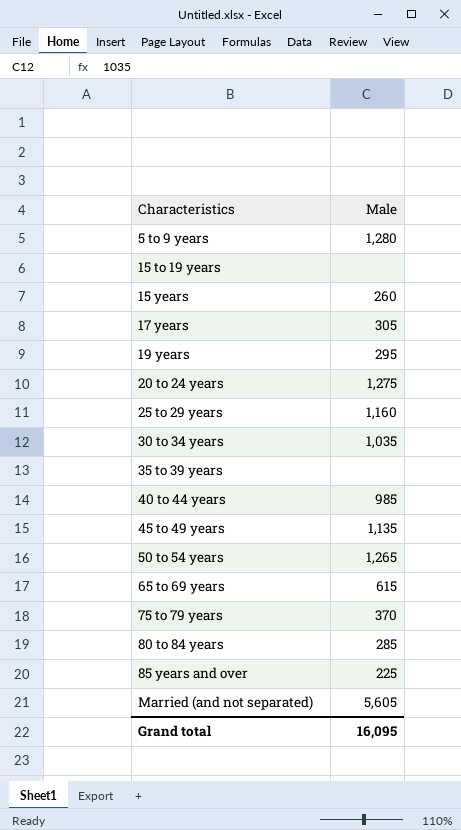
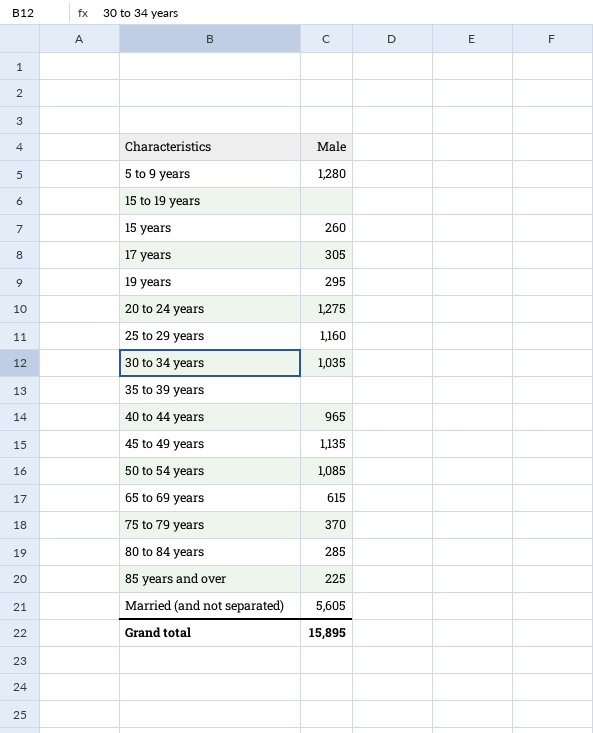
40 to 44 years | Male: 985 -> 965
50 to 54 years | Male: 1,265 -> 1,085
Grand total | Male: 16,095 -> 15,895

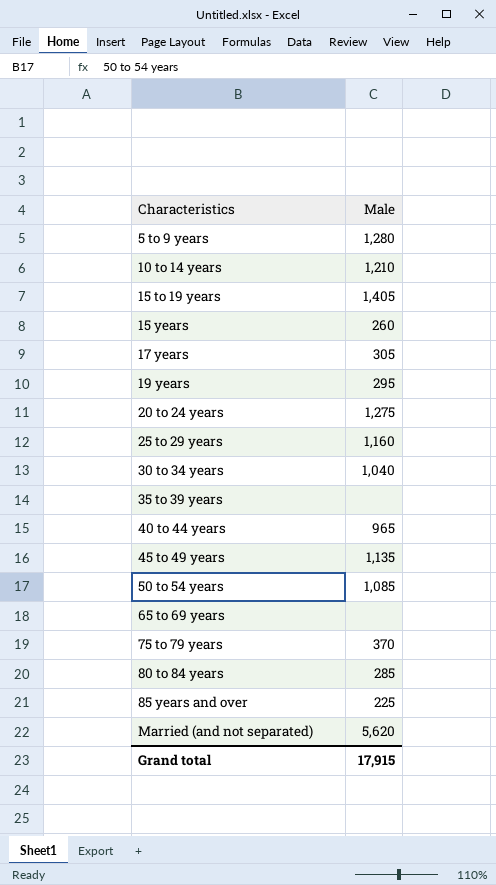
row 10 to 14 years: none -> 1,210
15 to 19 years | Male: none -> 1,405
30 to 34 years | Male: 1,035 -> 1,040
65 to 69 years | Male: 615 -> none
Married (and not separated) | Male: 5,605 -> 5,620
Grand total | Male: 15,895 -> 17,915

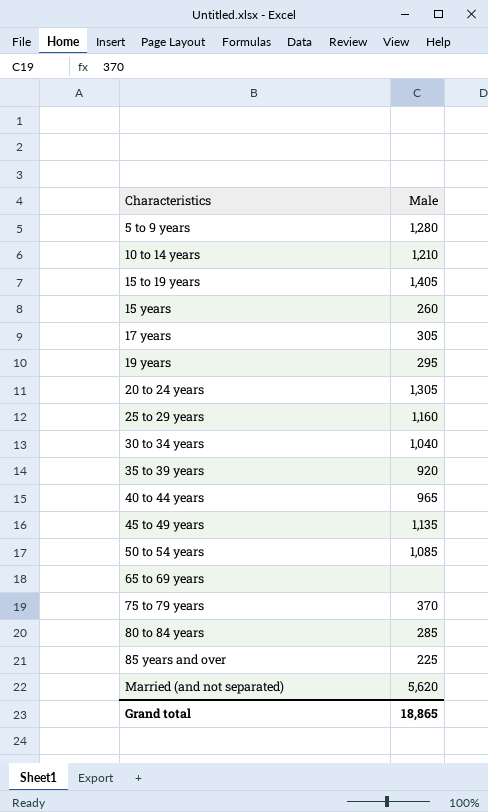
20 to 24 years | Male: 1,275 -> 1,305
35 to 39 years | Male: none -> 920
Grand total | Male: 17,915 -> 18,865

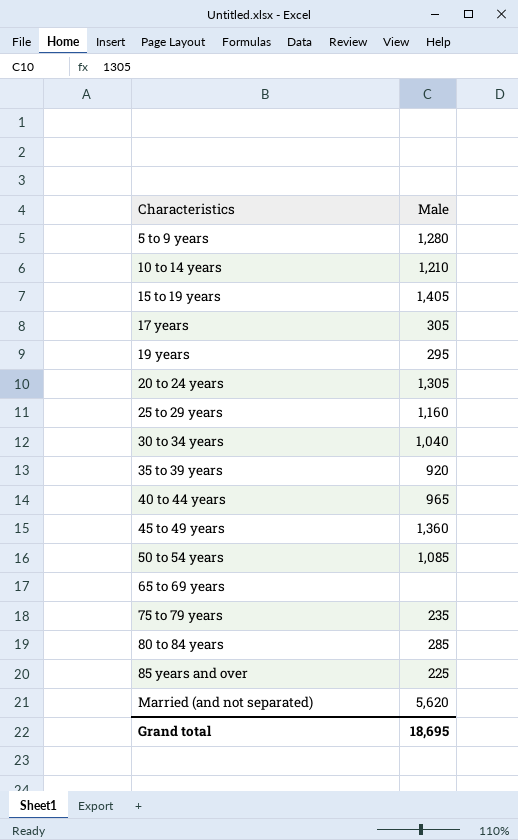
row 15 years: 260 -> none
45 to 49 years | Male: 1,135 -> 1,360
75 to 79 years | Male: 370 -> 235
Grand total | Male: 18,865 -> 18,695

